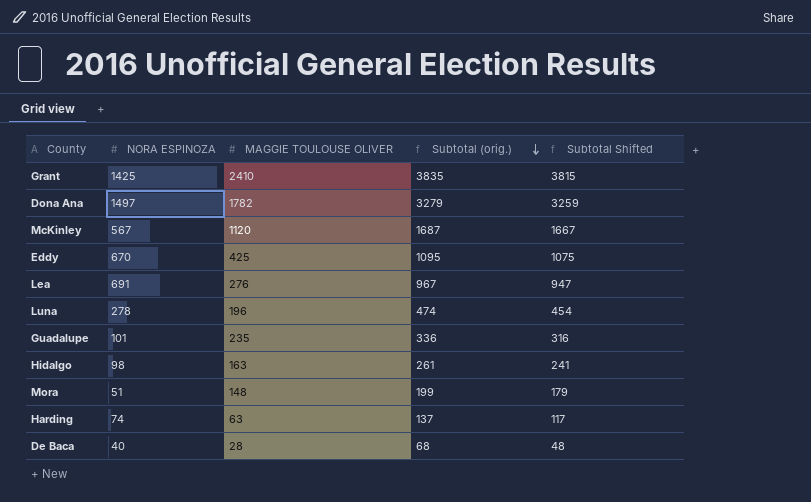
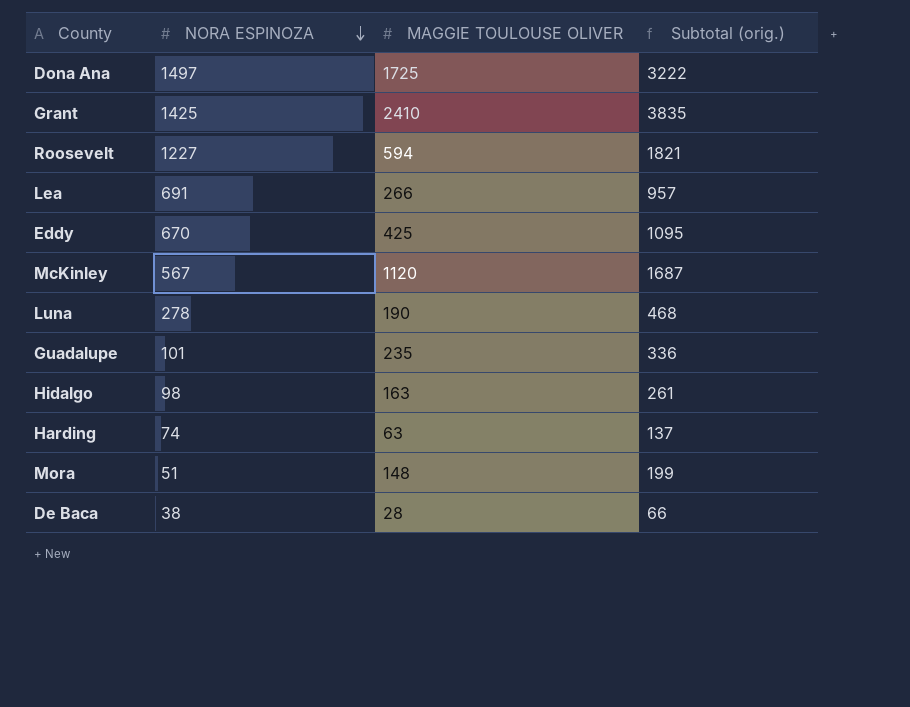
row order: Subtotal (orig.) descending -> NORA ESPINOZA descending
column Subtotal Shifted | formula: [Subtotal (orig.)] - 20 -> none
Dona Ana | MAGGIE TOULOUSE OLIVER: 1782 -> 1725
Dona Ana | Subtotal (orig.): 3279 -> 3222
row Roosevelt: none -> 1227 | 594 | 1821
Lea | MAGGIE TOULOUSE OLIVER: 276 -> 266
Lea | Subtotal (orig.): 967 -> 957
Luna | MAGGIE TOULOUSE OLIVER: 196 -> 190
Luna | Subtotal (orig.): 474 -> 468
De Baca | NORA ESPINOZA: 40 -> 38
De Baca | Subtotal (orig.): 68 -> 66

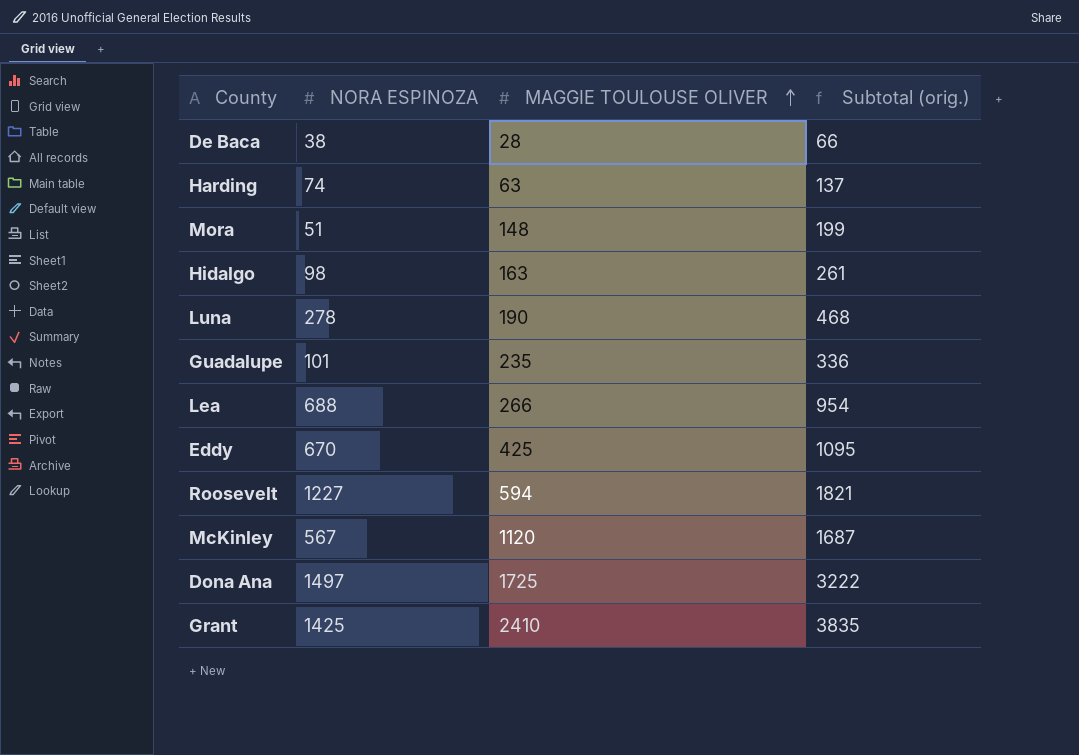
row order: NORA ESPINOZA descending -> MAGGIE TOULOUSE OLIVER ascending
Lea | NORA ESPINOZA: 691 -> 688
Lea | Subtotal (orig.): 957 -> 954

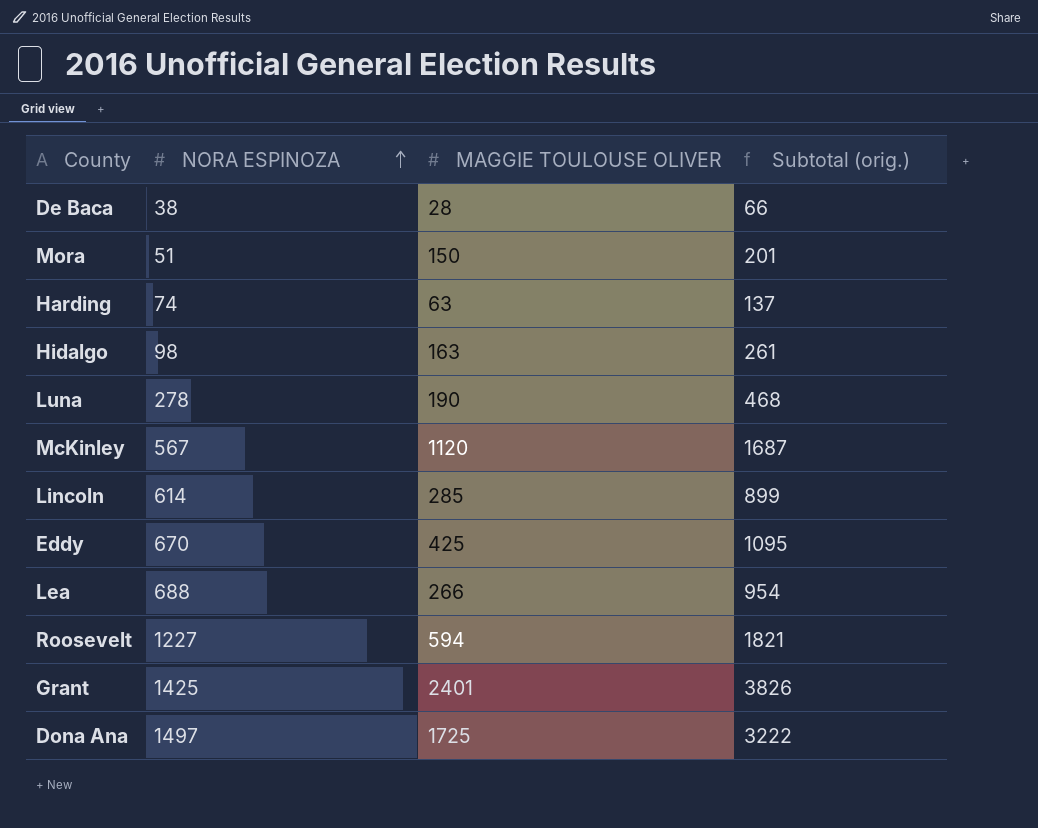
row order: MAGGIE TOULOUSE OLIVER ascending -> NORA ESPINOZA ascending
row Guadalupe: 101 | 235 | 336 -> none
Mora | MAGGIE TOULOUSE OLIVER: 148 -> 150
Mora | Subtotal (orig.): 199 -> 201
row Lincoln: none -> 614 | 285 | 899
Grant | MAGGIE TOULOUSE OLIVER: 2410 -> 2401
Grant | Subtotal (orig.): 3835 -> 3826

